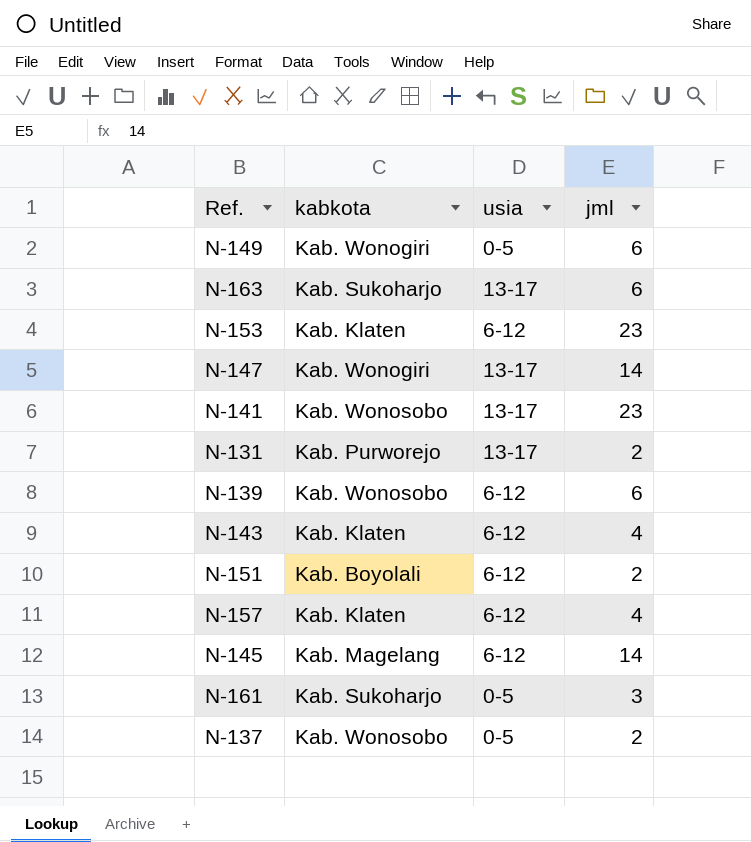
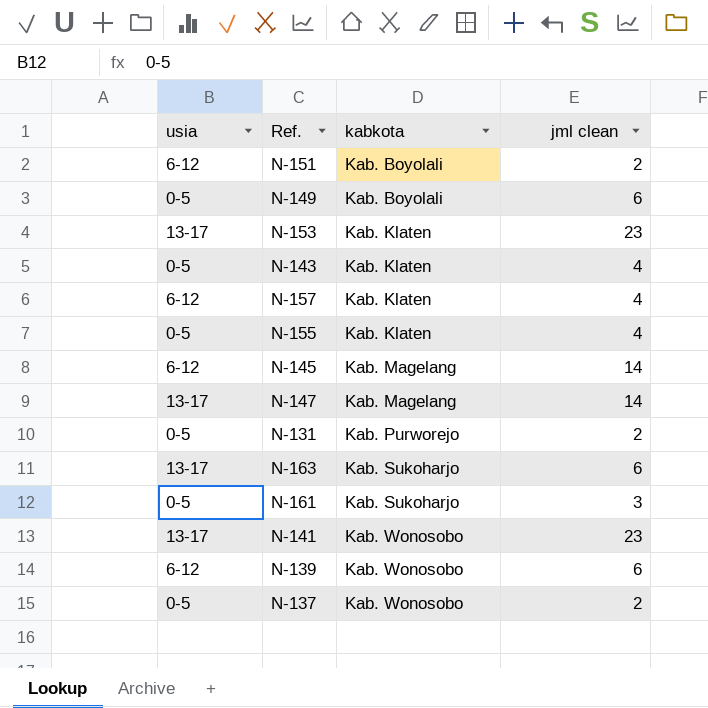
row order: none -> kabkota ascending
column usia | position: 3 -> 1
column name: jml -> jml clean
N-149 | kabkota: Kab. Wonogiri -> Kab. Boyolali
N-153 | usia: 6-12 -> 13-17
N-143 | usia: 6-12 -> 0-5
row N-155: none -> 0-5 | Kab. Klaten | 4
N-147 | kabkota: Kab. Wonogiri -> Kab. Magelang
N-131 | usia: 13-17 -> 0-5

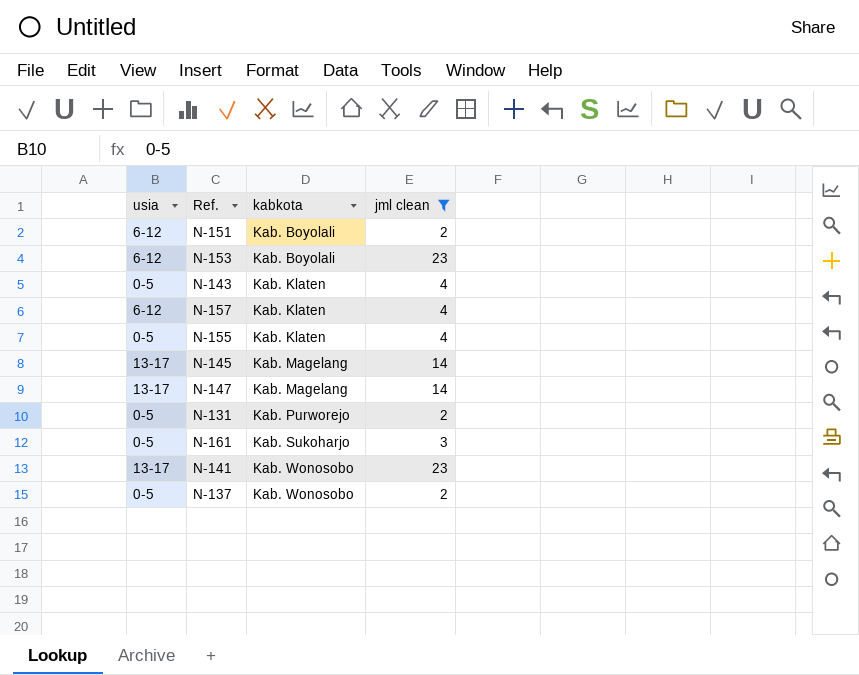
filter: none -> jml clean != 6
N-153 | usia: 13-17 -> 6-12
N-153 | kabkota: Kab. Klaten -> Kab. Boyolali
N-145 | usia: 6-12 -> 13-17

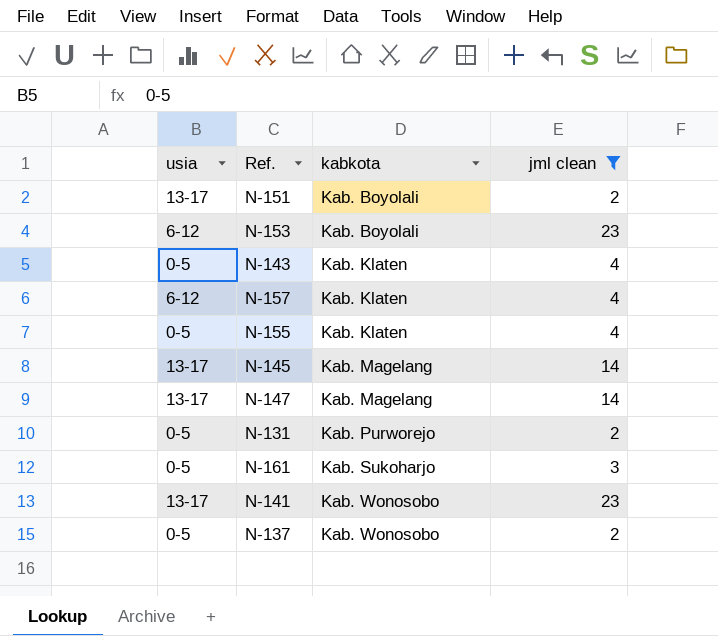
N-151 | usia: 6-12 -> 13-17

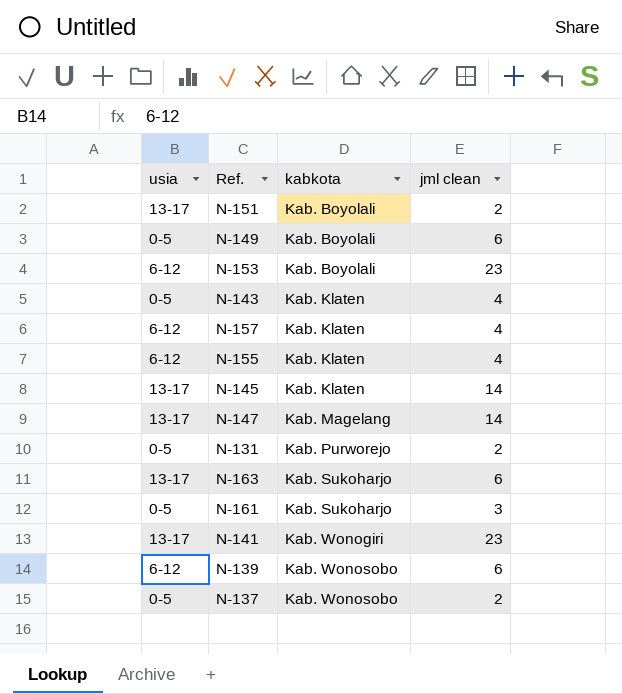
filter: jml clean != 6 -> none
N-155 | usia: 0-5 -> 6-12
N-145 | kabkota: Kab. Magelang -> Kab. Klaten
N-141 | kabkota: Kab. Wonosobo -> Kab. Wonogiri

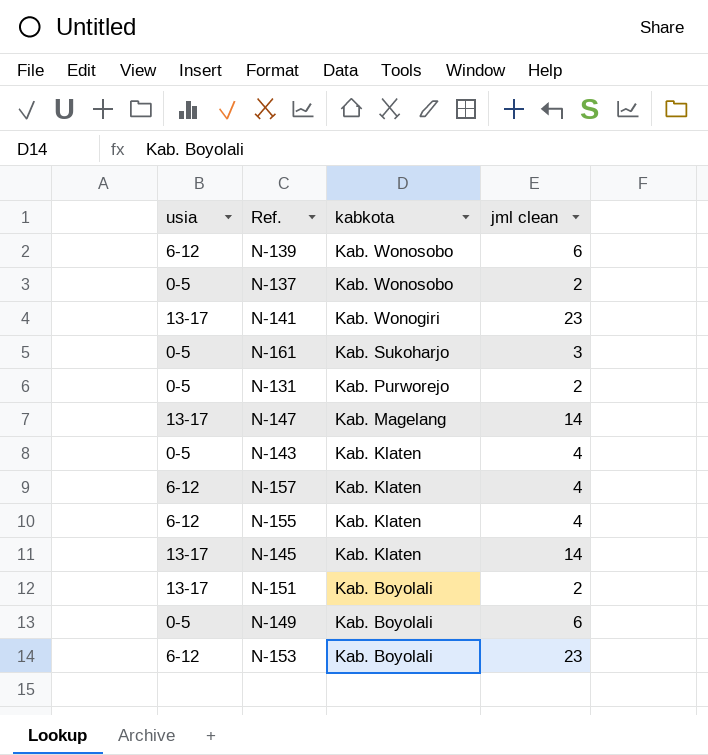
row order: kabkota ascending -> kabkota descending
row N-163: 13-17 | Kab. Sukoharjo | 6 -> none

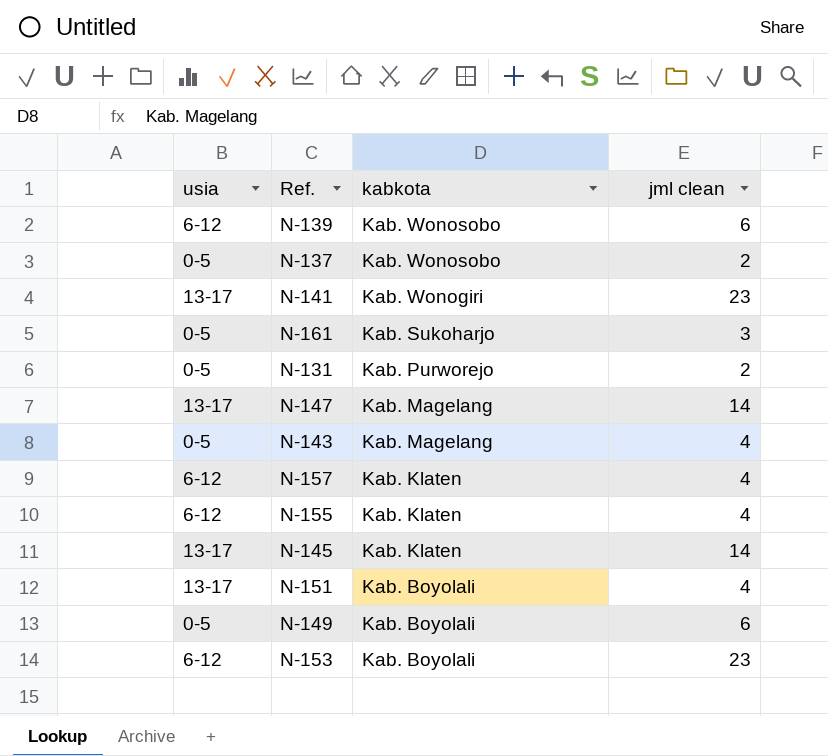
N-143 | kabkota: Kab. Klaten -> Kab. Magelang
N-151 | jml clean: 2 -> 4

